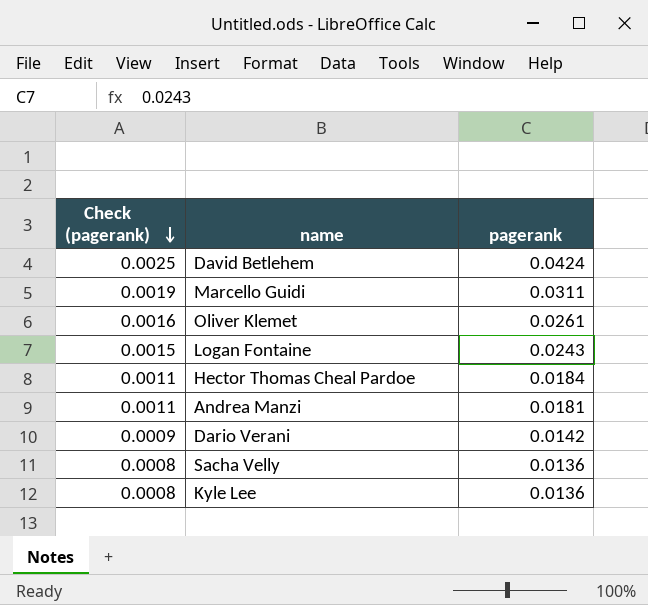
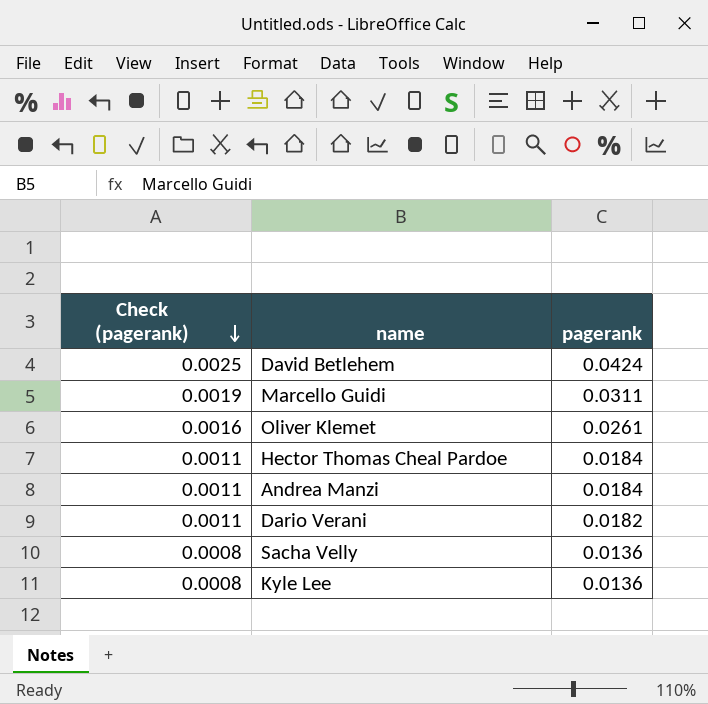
row Logan Fontaine: 0.0015 | 0.0243 -> none
Andrea Manzi | pagerank: 0.0181 -> 0.0184
Dario Verani | Check (pagerank): 0.0009 -> 0.0011
Dario Verani | pagerank: 0.0142 -> 0.0182

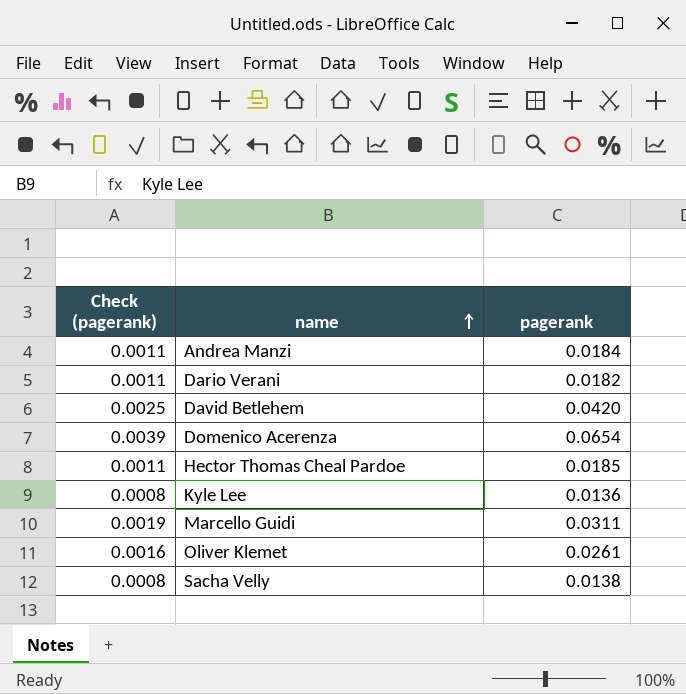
row order: Check (pagerank) descending -> name ascending
David Betlehem | pagerank: 0.0424 -> 0.0420
row Domenico Acerenza: none -> 0.0039 | 0.0654
Hector Thomas Cheal Pardoe | pagerank: 0.0184 -> 0.0185
Sacha Velly | pagerank: 0.0136 -> 0.0138

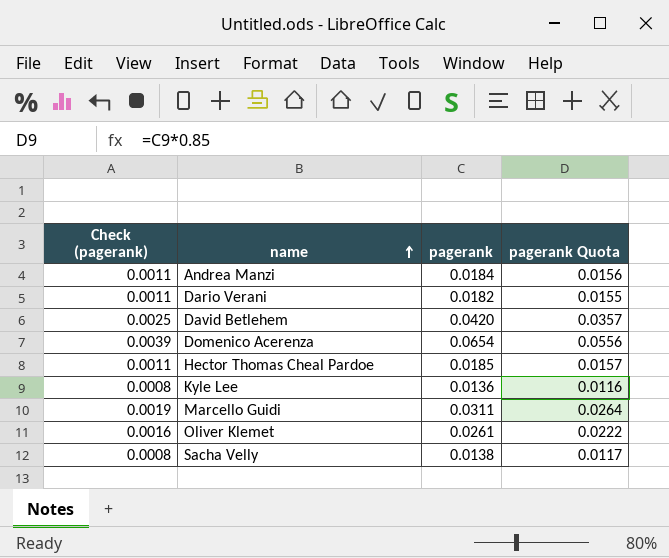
column pagerank Quota | formula: none -> [pagerank] * 0.85

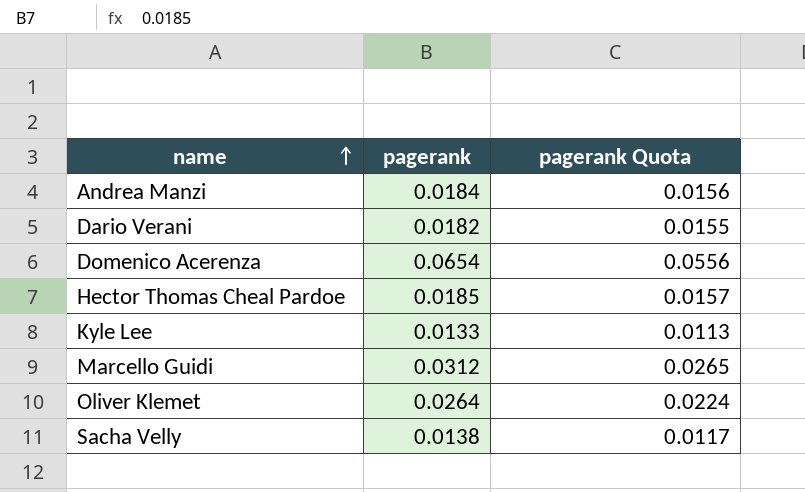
column Check (pagerank) | formula: [pagerank] * 0.06 -> none
row David Betlehem: 0.0025 | 0.0420 | 0.0357 -> none
Kyle Lee | pagerank: 0.0136 -> 0.0133
Kyle Lee | pagerank Quota: 0.0116 -> 0.0113
Marcello Guidi | pagerank: 0.0311 -> 0.0312
Marcello Guidi | pagerank Quota: 0.0264 -> 0.0265
Oliver Klemet | pagerank: 0.0261 -> 0.0264
Oliver Klemet | pagerank Quota: 0.0222 -> 0.0224

